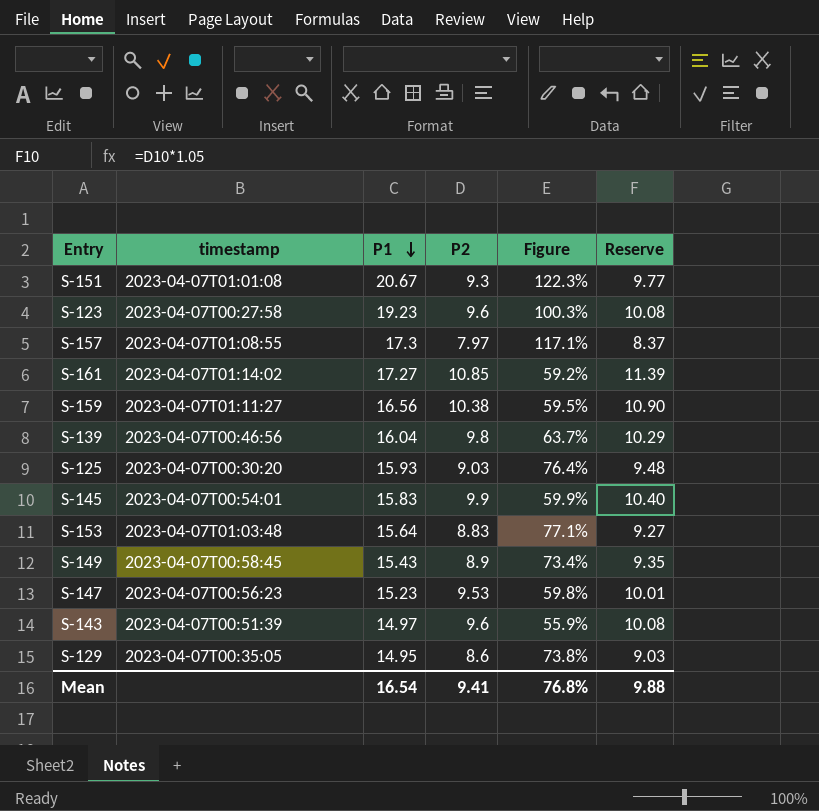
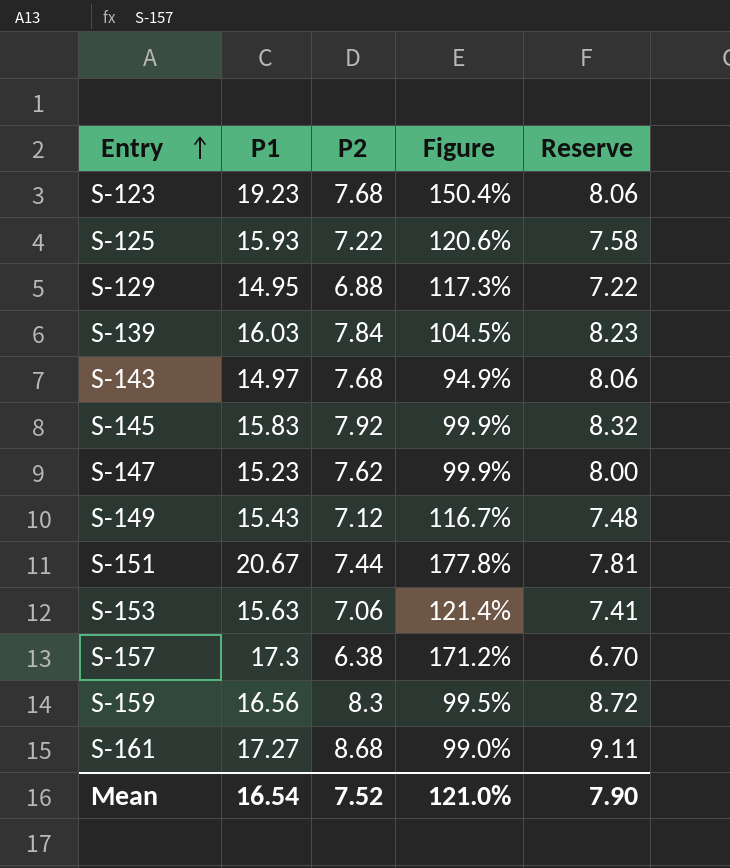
row order: P1 descending -> Entry ascending
column timestamp | position: 2 -> none
S-123 | P2: 9.6 -> 7.68
S-123 | Figure: 100.3% -> 150.4%
S-123 | Reserve: 10.08 -> 8.06
S-125 | P2: 9.03 -> 7.22
S-125 | Figure: 76.4% -> 120.6%
S-125 | Reserve: 9.48 -> 7.58
S-129 | P2: 8.6 -> 6.88
S-129 | Figure: 73.8% -> 117.3%
S-129 | Reserve: 9.03 -> 7.22
S-139 | P1: 16.04 -> 16.03
S-139 | P2: 9.8 -> 7.84
S-139 | Figure: 63.7% -> 104.5%
S-139 | Reserve: 10.29 -> 8.23
S-143 | P2: 9.6 -> 7.68
S-143 | Figure: 55.9% -> 94.9%
S-143 | Reserve: 10.08 -> 8.06
S-145 | P2: 9.9 -> 7.92
S-145 | Figure: 59.9% -> 99.9%
S-145 | Reserve: 10.40 -> 8.32
S-147 | P2: 9.53 -> 7.62
S-147 | Figure: 59.8% -> 99.9%
S-147 | Reserve: 10.01 -> 8.00
S-149 | P2: 8.9 -> 7.12
S-149 | Figure: 73.4% -> 116.7%
S-149 | Reserve: 9.35 -> 7.48
S-151 | P2: 9.3 -> 7.44
S-151 | Figure: 122.3% -> 177.8%
S-151 | Reserve: 9.77 -> 7.81
S-153 | P1: 15.64 -> 15.63
S-153 | P2: 8.83 -> 7.06
S-153 | Figure: 77.1% -> 121.4%
S-153 | Reserve: 9.27 -> 7.41
S-157 | P2: 7.97 -> 6.38
S-157 | Figure: 117.1% -> 171.2%
S-157 | Reserve: 8.37 -> 6.70
S-159 | P2: 10.38 -> 8.3
S-159 | Figure: 59.5% -> 99.5%
S-159 | Reserve: 10.90 -> 8.72
S-161 | P2: 10.85 -> 8.68
S-161 | Figure: 59.2% -> 99.0%
S-161 | Reserve: 11.39 -> 9.11
Mean | P2: 9.41 -> 7.52
Mean | Figure: 76.8% -> 121.0%
Mean | Reserve: 9.88 -> 7.90

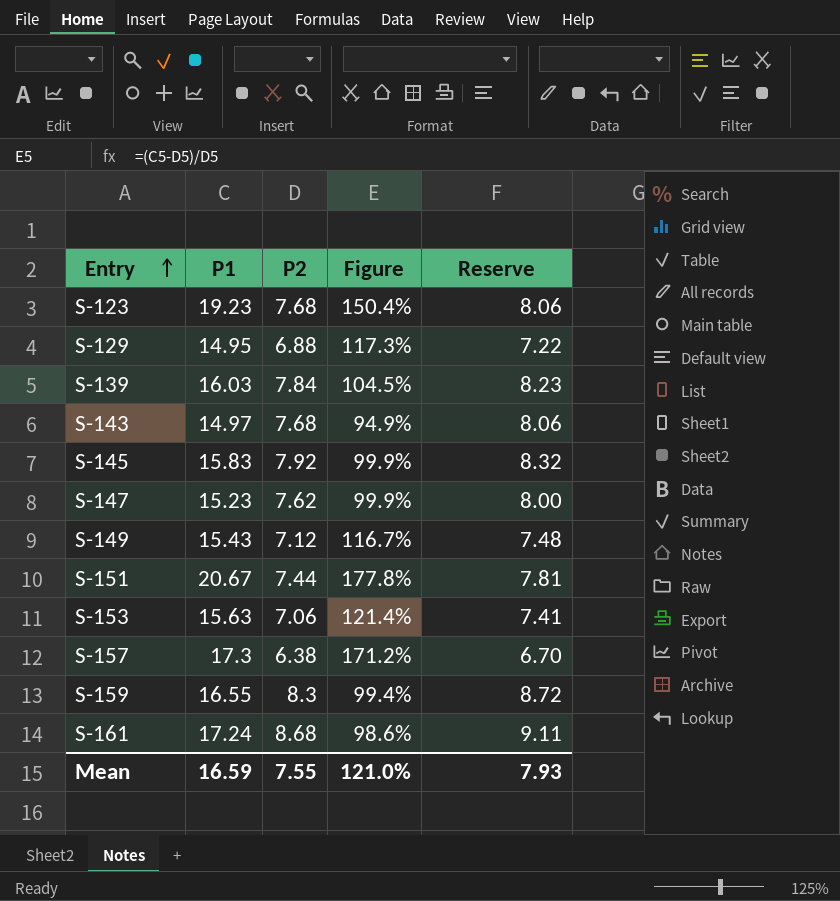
row S-125: 15.93 | 7.22 | 120.6% | 7.58 -> none
S-159 | P1: 16.56 -> 16.55
S-159 | Figure: 99.5% -> 99.4%
S-161 | P1: 17.27 -> 17.24
S-161 | Figure: 99.0% -> 98.6%
Mean | P1: 16.54 -> 16.59
Mean | P2: 7.52 -> 7.55
Mean | Reserve: 7.90 -> 7.93

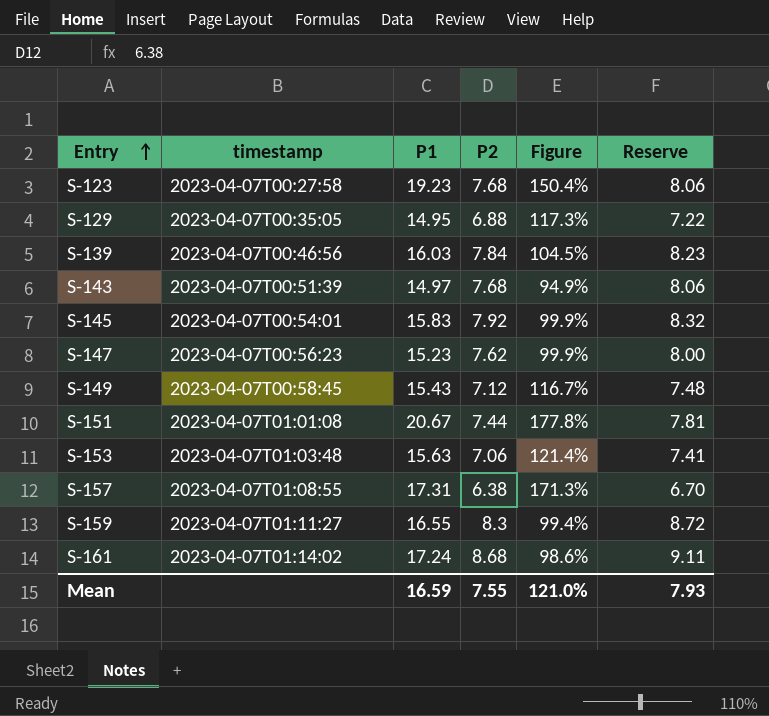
column timestamp | position: none -> 2
S-157 | P1: 17.3 -> 17.31
S-157 | Figure: 171.2% -> 171.3%

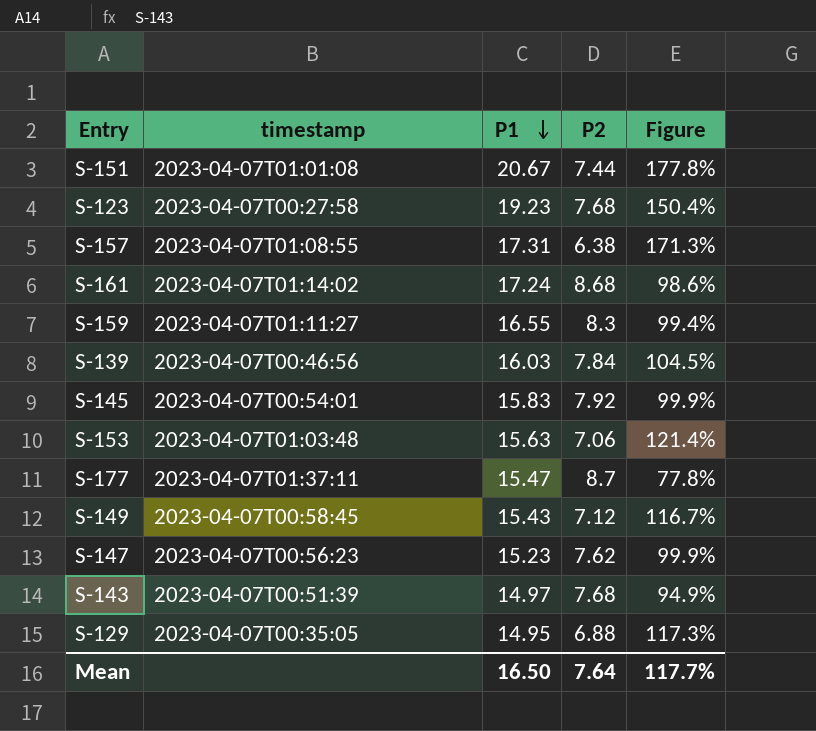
row order: Entry ascending -> P1 descending
column Reserve | formula: [P2] * 1.05 -> none
row S-177: none -> 2023-04-07T01:37:11 | 15.47 | 8.7 | 77.8%
Mean | P1: 16.59 -> 16.50
Mean | P2: 7.55 -> 7.64
Mean | Figure: 121.0% -> 117.7%

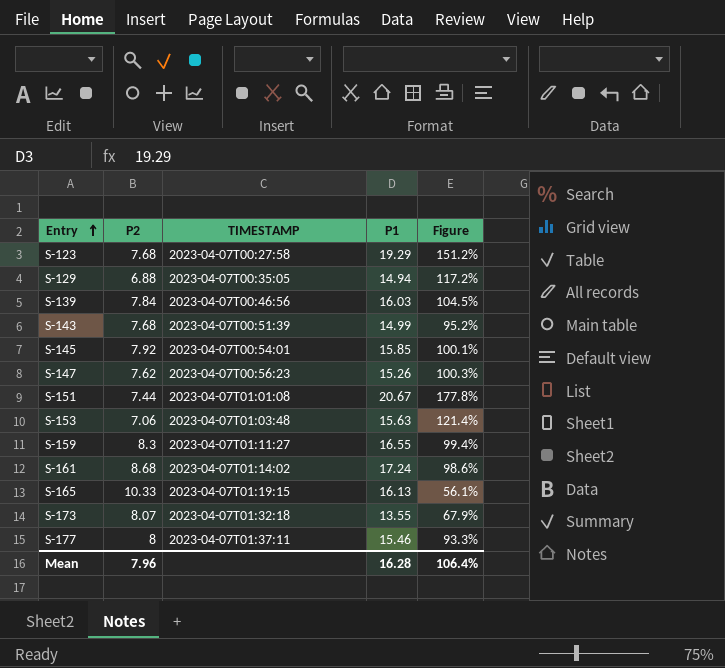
row order: P1 descending -> Entry ascending
column P2 | position: 4 -> 2
column name: timestamp -> TIMESTAMP
row S-157: 2023-04-07T01:08:55 | 17.31 | 6.38 | 171.3% -> none
row S-149: 2023-04-07T00:58:45 | 15.43 | 7.12 | 116.7% -> none
S-123 | P1: 19.23 -> 19.29
S-123 | Figure: 150.4% -> 151.2%
S-129 | P1: 14.95 -> 14.94
S-129 | Figure: 117.3% -> 117.2%
S-143 | P1: 14.97 -> 14.99
S-143 | Figure: 94.9% -> 95.2%
S-145 | P1: 15.83 -> 15.85
S-145 | Figure: 99.9% -> 100.1%
S-147 | P1: 15.23 -> 15.26
S-147 | Figure: 99.9% -> 100.3%
row S-165: none -> 10.33 | 2023-04-07T01:19:15 | 16.13 | 56.1%
row S-173: none -> 8.07 | 2023-04-07T01:32:18 | 13.55 | 67.9%
S-177 | P2: 8.7 -> 8
S-177 | P1: 15.47 -> 15.46
S-177 | Figure: 77.8% -> 93.3%
Mean | P2: 7.64 -> 7.96
Mean | P1: 16.50 -> 16.28
Mean | Figure: 117.7% -> 106.4%

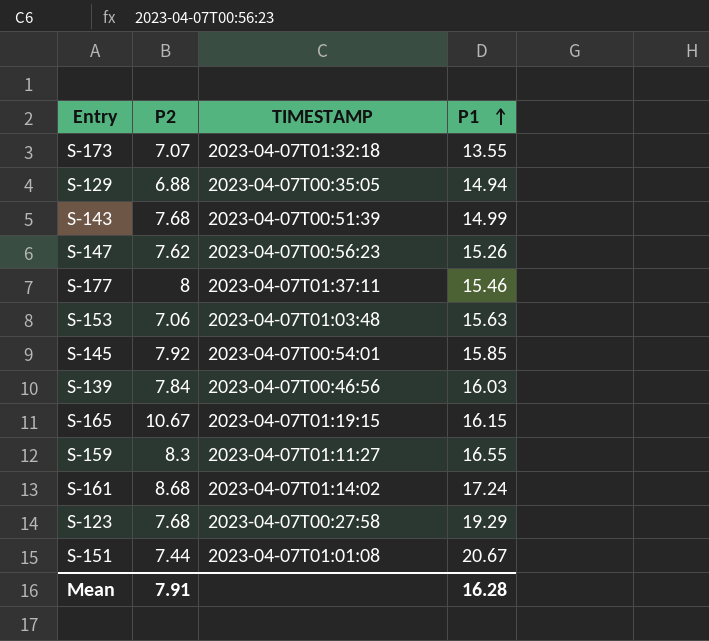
row order: Entry ascending -> P1 ascending
column Figure | formula: ([P1] - [P2]) / [P2] -> none
S-173 | P2: 8.07 -> 7.07
S-165 | P2: 10.33 -> 10.67
S-165 | P1: 16.13 -> 16.15
Mean | P2: 7.96 -> 7.91

